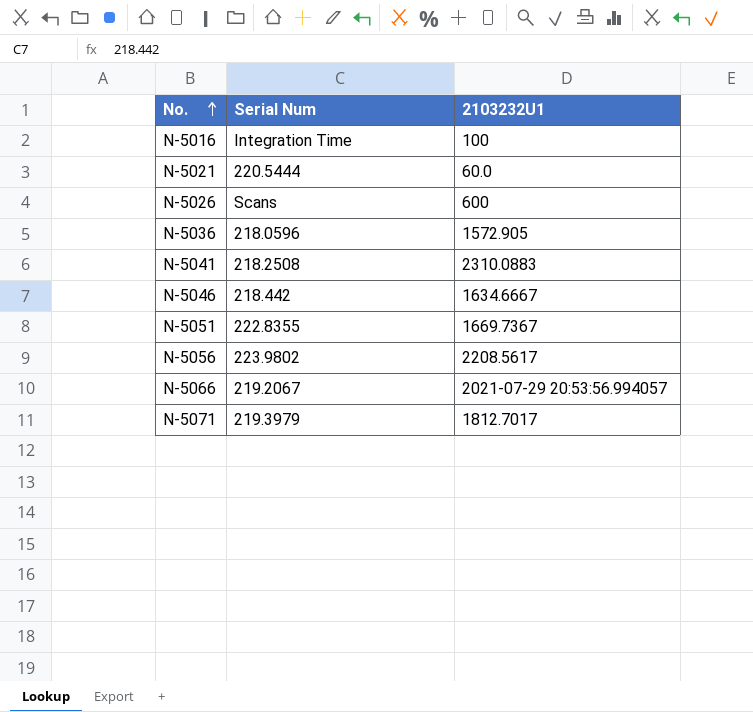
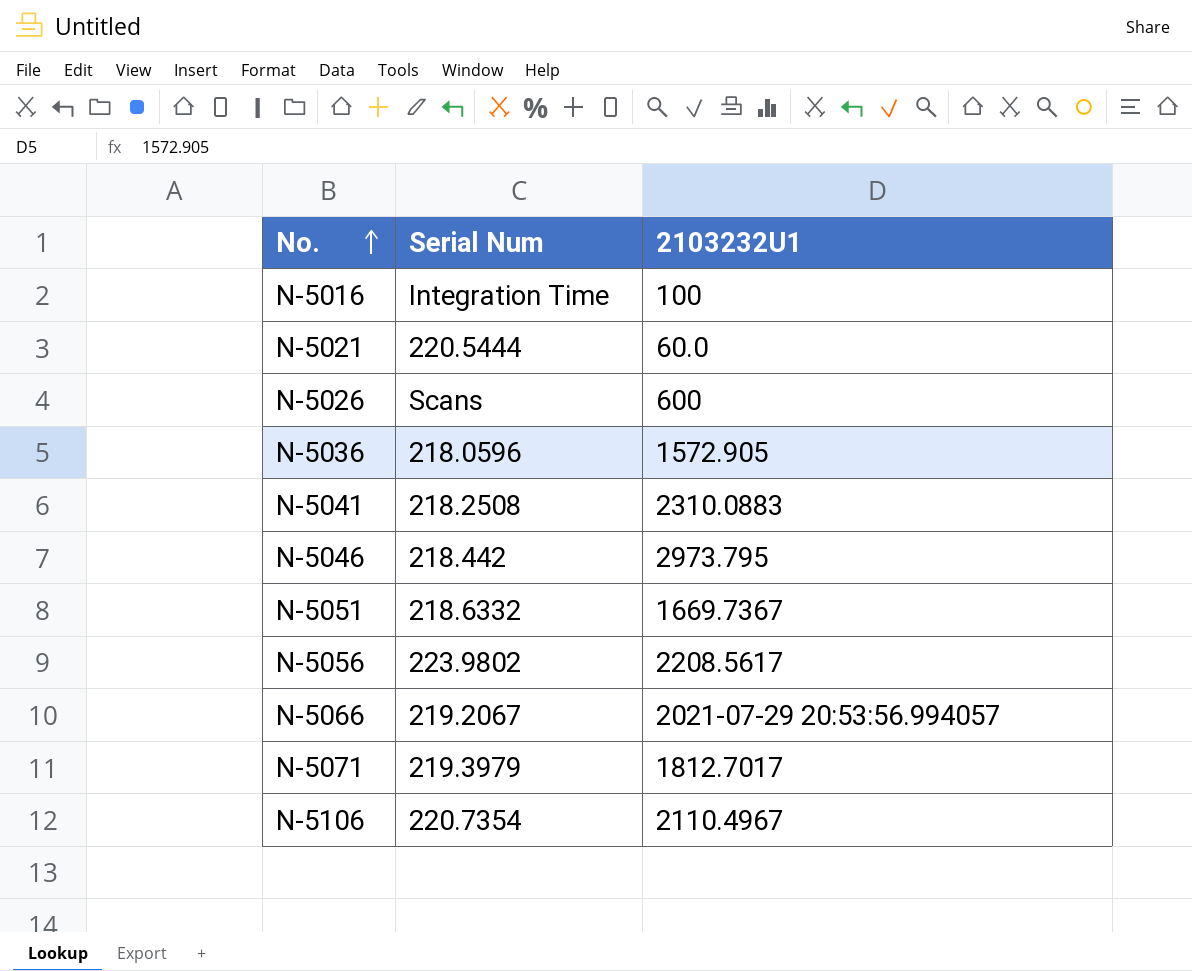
N-5046 | 2103232U1: 1634.6667 -> 2973.795
N-5051 | Serial Num: 222.8355 -> 218.6332
row N-5106: none -> 220.7354 | 2110.4967

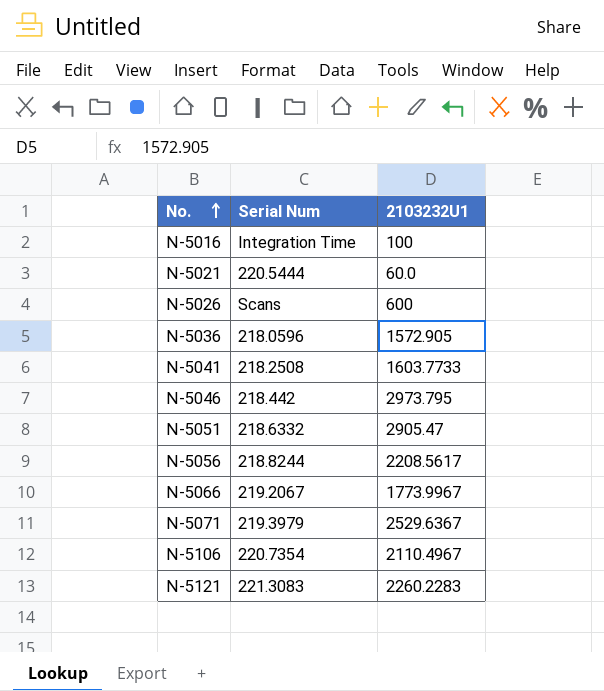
N-5041 | 2103232U1: 2310.0883 -> 1603.7733
N-5051 | 2103232U1: 1669.7367 -> 2905.47
N-5056 | Serial Num: 223.9802 -> 218.8244
N-5066 | 2103232U1: 2021-07-29 20:53:56.994057 -> 1773.9967
N-5071 | 2103232U1: 1812.7017 -> 2529.6367
row N-5121: none -> 221.3083 | 2260.2283

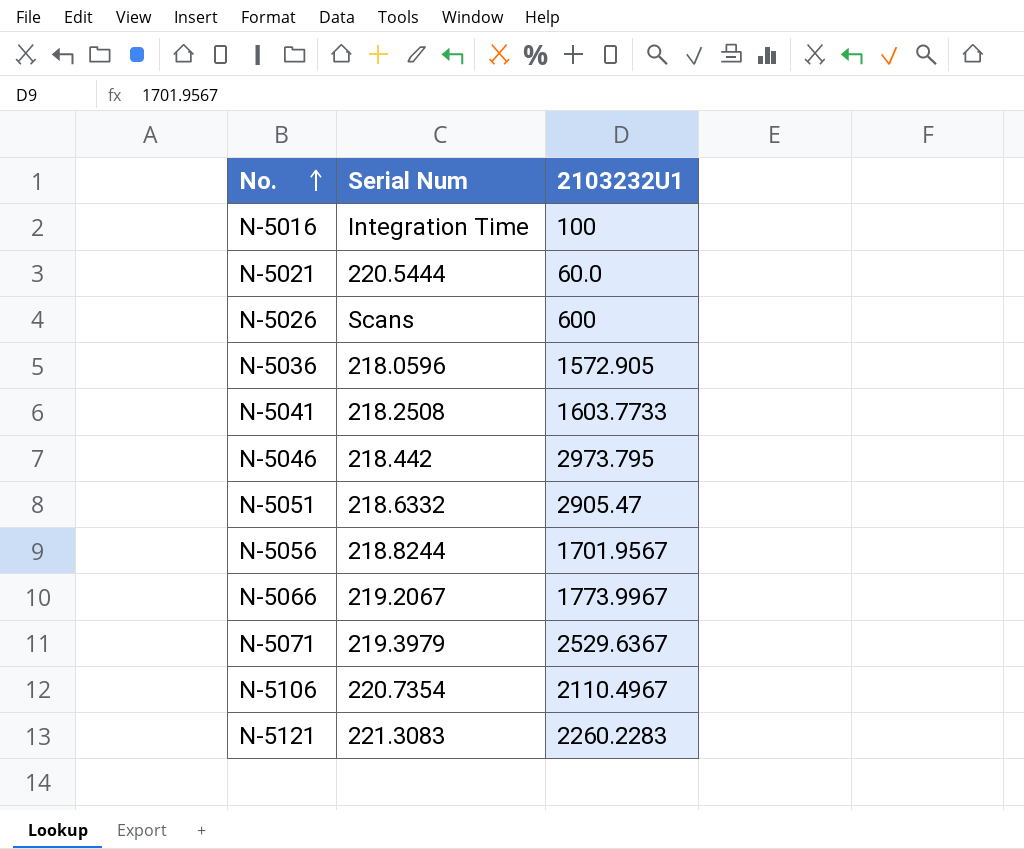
N-5056 | 2103232U1: 2208.5617 -> 1701.9567

